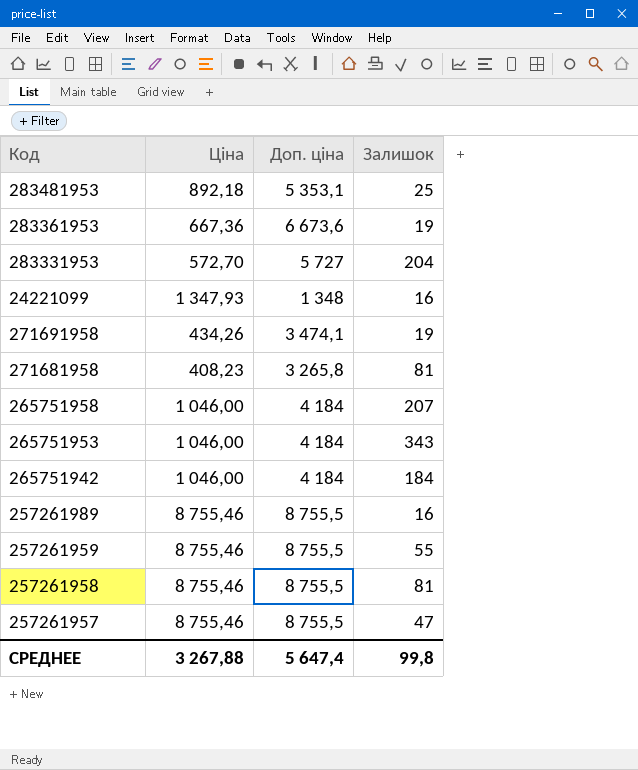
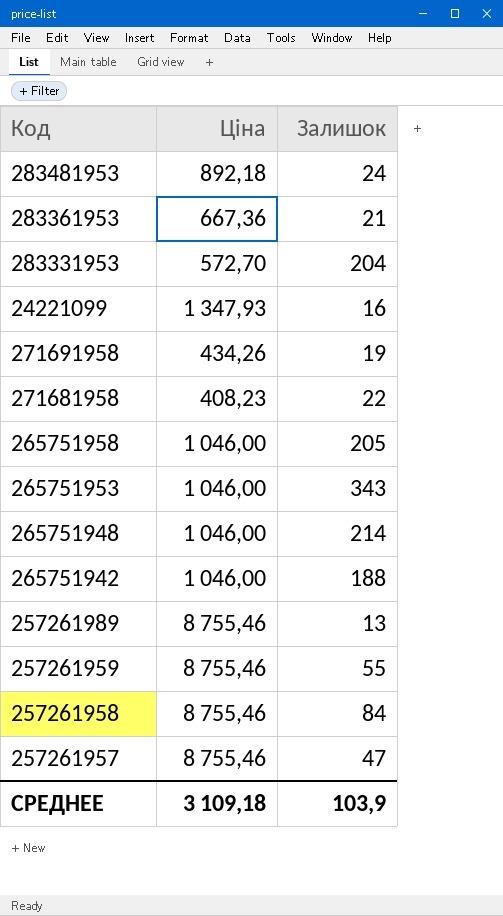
column Доп. ціна | position: 3 -> none
283481953 | Залишок: 25 -> 24
283361953 | Залишок: 19 -> 21
271681958 | Залишок: 81 -> 22
265751958 | Залишок: 207 -> 205
row 265751948: none -> 1 046,00 | 214
265751942 | Залишок: 184 -> 188
257261989 | Залишок: 16 -> 13
257261958 | Залишок: 81 -> 84
СРЕДНЕЕ | Ціна: 3 267,88 -> 3 109,18
СРЕДНЕЕ | Залишок: 99,8 -> 103,9

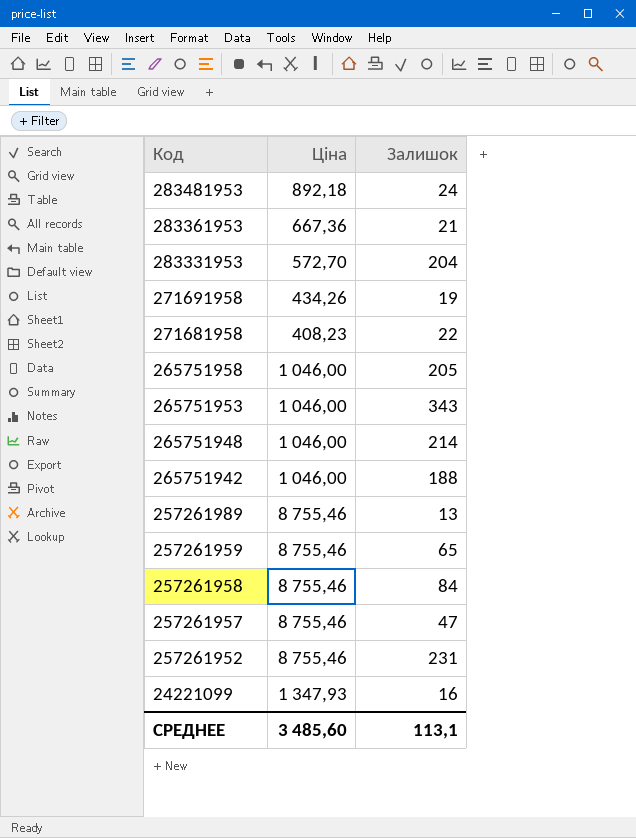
row order: none -> Код descending
257261959 | Залишок: 55 -> 65
row 257261952: none -> 8 755,46 | 231
СРЕДНЕЕ | Ціна: 3 109,18 -> 3 485,60
СРЕДНЕЕ | Залишок: 103,9 -> 113,1

